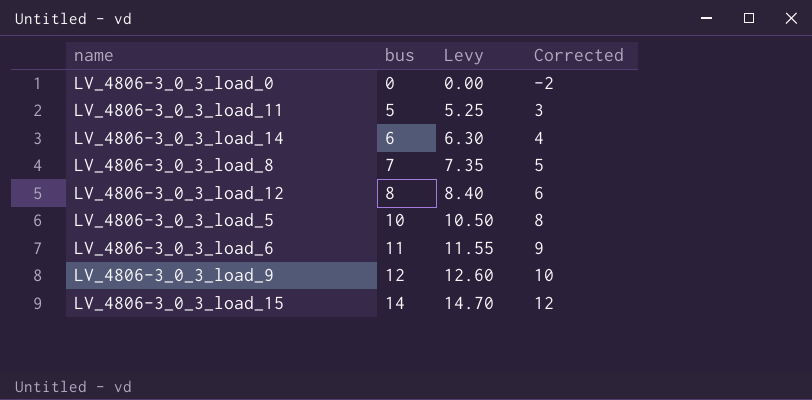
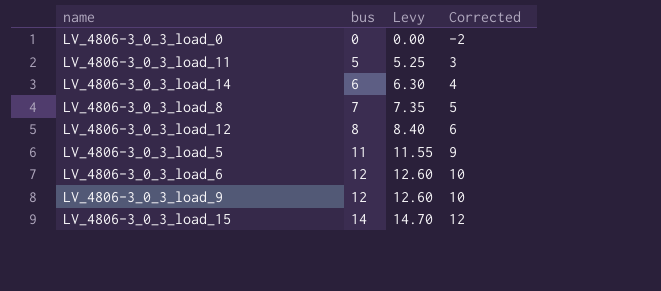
LV_4806-3_0_3_load_5 | bus: 10 -> 11
LV_4806-3_0_3_load_5 | Levy: 10.50 -> 11.55
LV_4806-3_0_3_load_5 | Corrected: 8 -> 9
LV_4806-3_0_3_load_6 | bus: 11 -> 12
LV_4806-3_0_3_load_6 | Levy: 11.55 -> 12.60
LV_4806-3_0_3_load_6 | Corrected: 9 -> 10

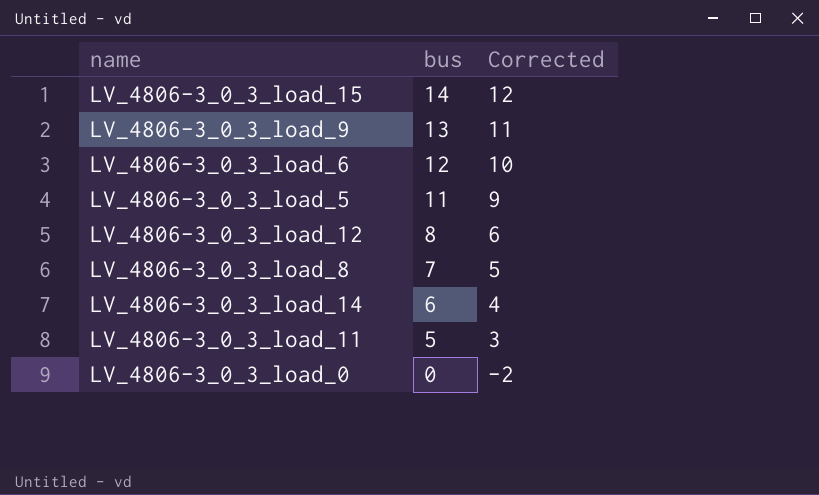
row order: bus ascending -> bus descending
column Levy | formula: [bus] * 1.05 -> none
LV_4806-3_0_3_load_9 | bus: 12 -> 13
LV_4806-3_0_3_load_9 | Corrected: 10 -> 11

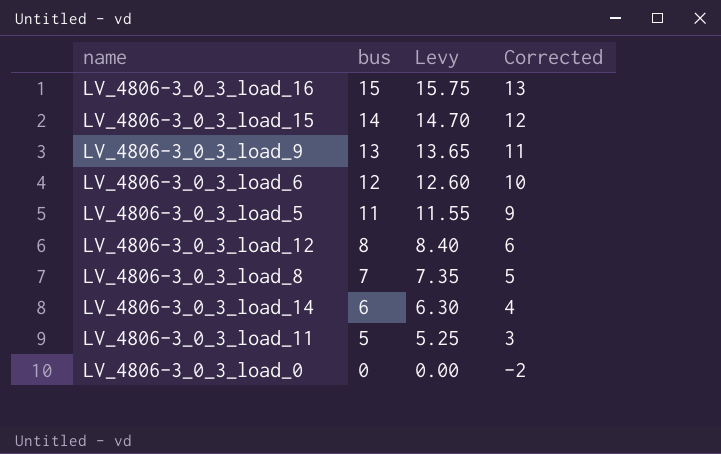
column Levy | formula: none -> [bus] * 1.05
row LV_4806-3_0_3_load_16: none -> 15 | 15.75 | 13

